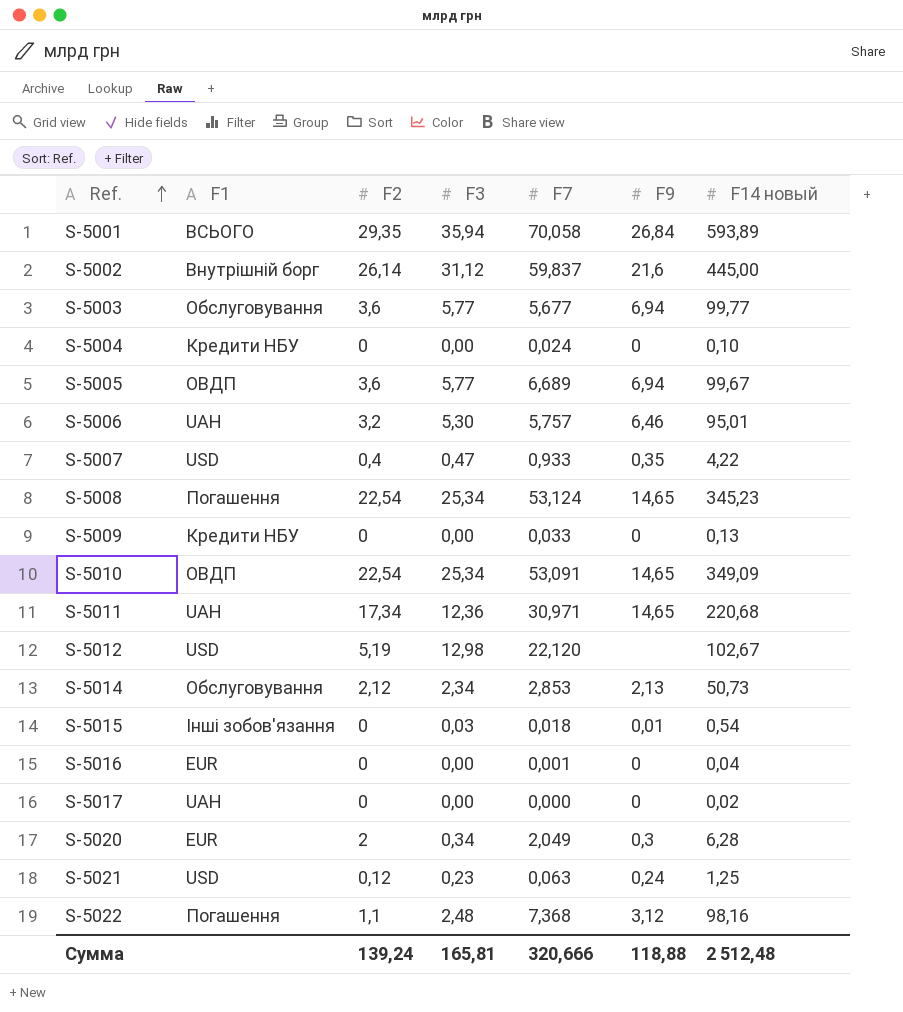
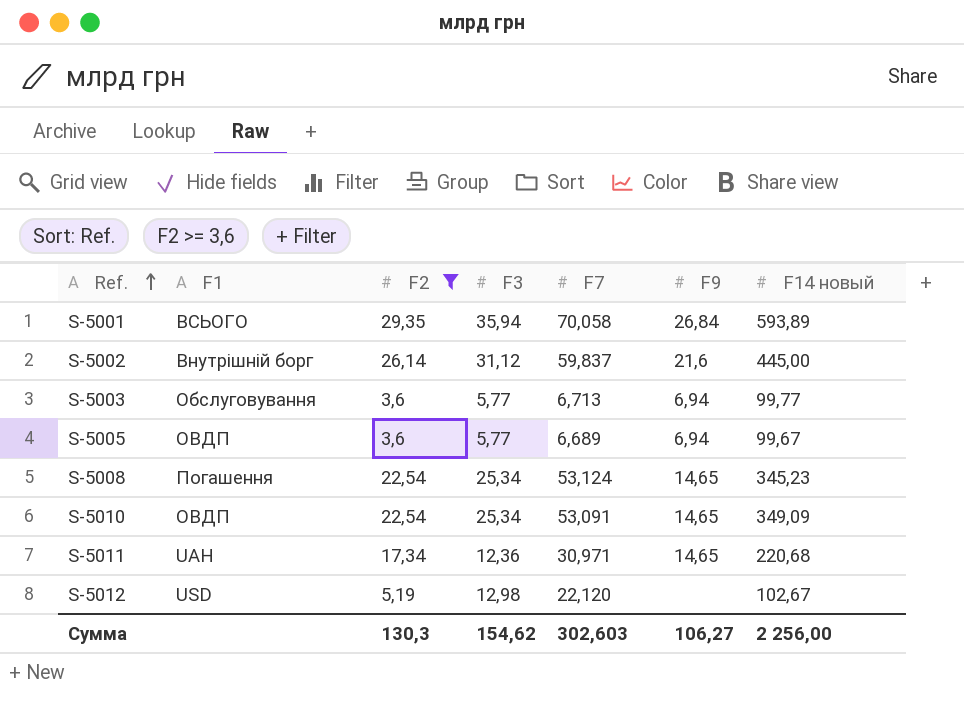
filter: none -> F2 >= 3,6
S-5003 | F7: 5,677 -> 6,713
Сумма | F2: 139,24 -> 130,3
Сумма | F3: 165,81 -> 154,62
Сумма | F7: 320,666 -> 302,603
Сумма | F9: 118,88 -> 106,27
Сумма | F14 новый: 2 512,48 -> 2 256,00

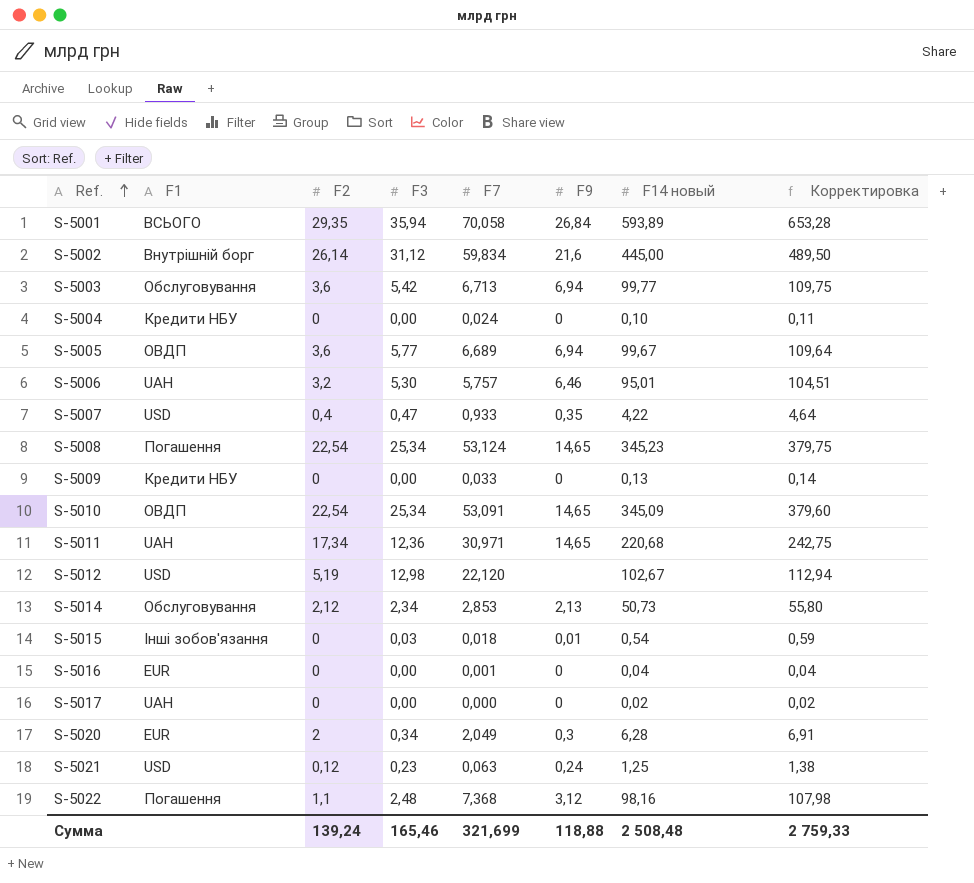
filter: F2 >= 3,6 -> none
column Корректировка | formula: none -> [F14 новый] * 1,1
S-5002 | F7: 59,837 -> 59,834
S-5003 | F3: 5,77 -> 5,42
S-5010 | F14 новый: 349,09 -> 345,09
Сумма | F2: 130,3 -> 139,24
Сумма | F3: 154,62 -> 165,46
Сумма | F7: 302,603 -> 321,699
Сумма | F9: 106,27 -> 118,88
Сумма | F14 новый: 2 256,00 -> 2 508,48

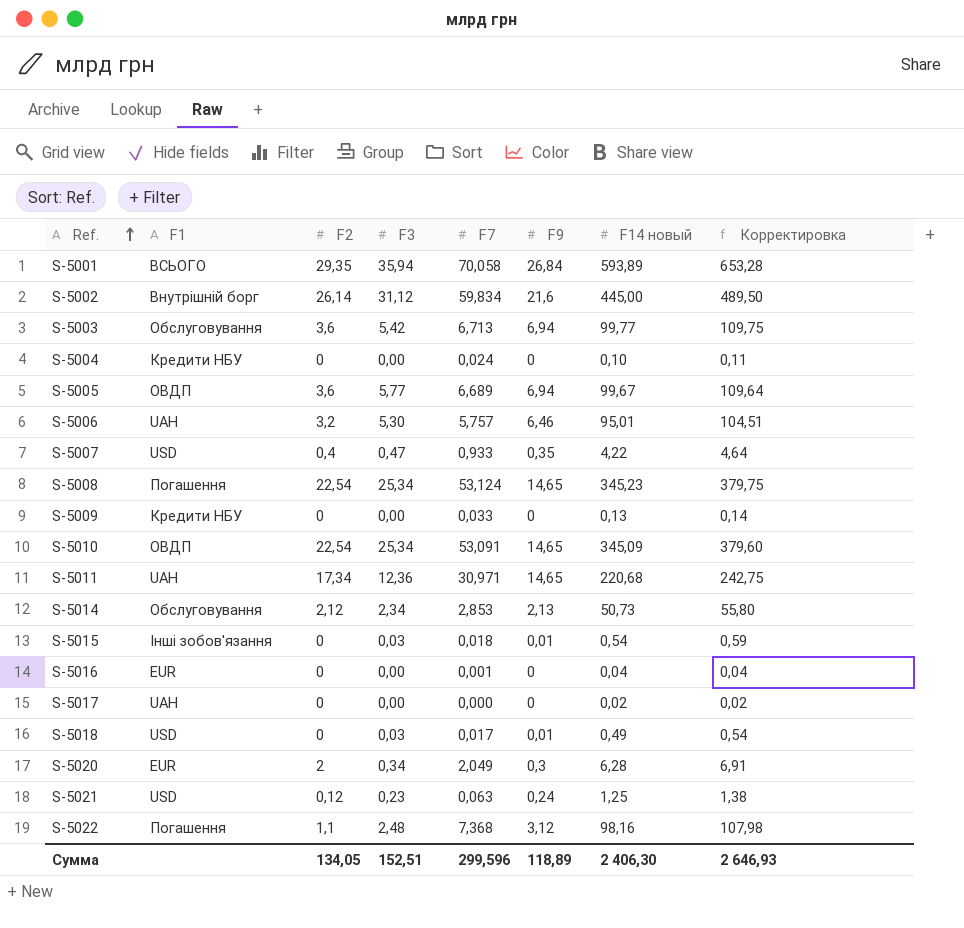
row S-5012: USD | 5,19 | 12,98 | 22,120 | none | 102,67 | 112,94 -> none
row S-5018: none -> USD | 0 | 0,03 | 0,017 | 0,01 | 0,49 | 0,54
Сумма | F2: 139,24 -> 134,05
Сумма | F3: 165,46 -> 152,51
Сумма | F7: 321,699 -> 299,596
Сумма | F9: 118,88 -> 118,89
Сумма | F14 новый: 2 508,48 -> 2 406,30
Сумма | Корректировка: 2 759,33 -> 2 646,93

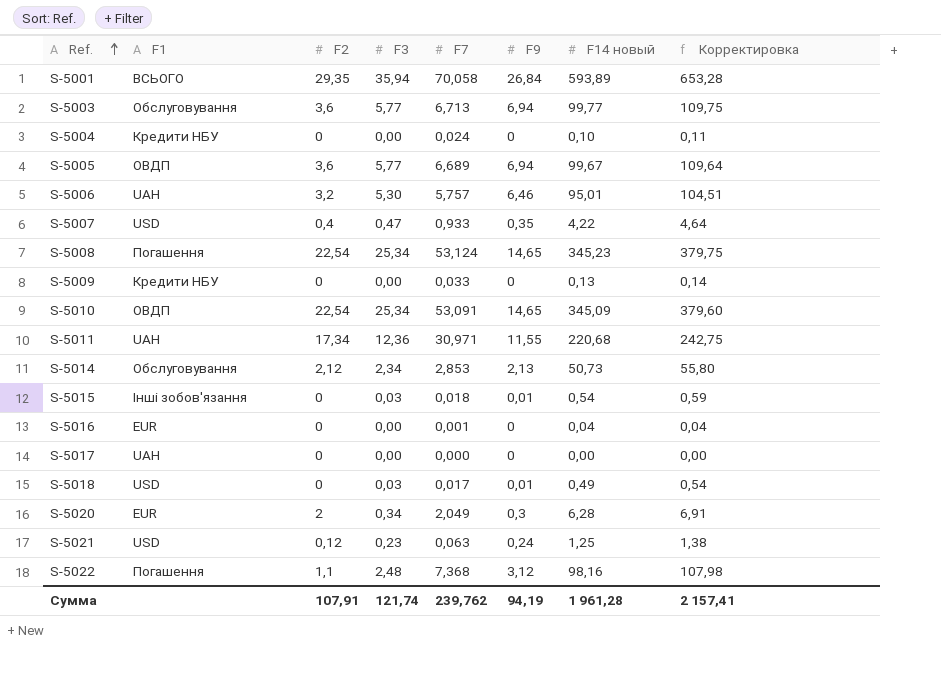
row S-5002: Внутрішній борг | 26,14 | 31,12 | 59,834 | 21,6 | 445,00 | 489,50 -> none
S-5003 | F3: 5,42 -> 5,77
S-5011 | F9: 14,65 -> 11,55
S-5017 | F14 новый: 0,02 -> 0,00
S-5017 | Корректировка: 0,02 -> 0,00
Сумма | F2: 134,05 -> 107,91
Сумма | F3: 152,51 -> 121,74
Сумма | F7: 299,596 -> 239,762
Сумма | F9: 118,89 -> 94,19
Сумма | F14 новый: 2 406,30 -> 1 961,28
Сумма | Корректировка: 2 646,93 -> 2 157,41

